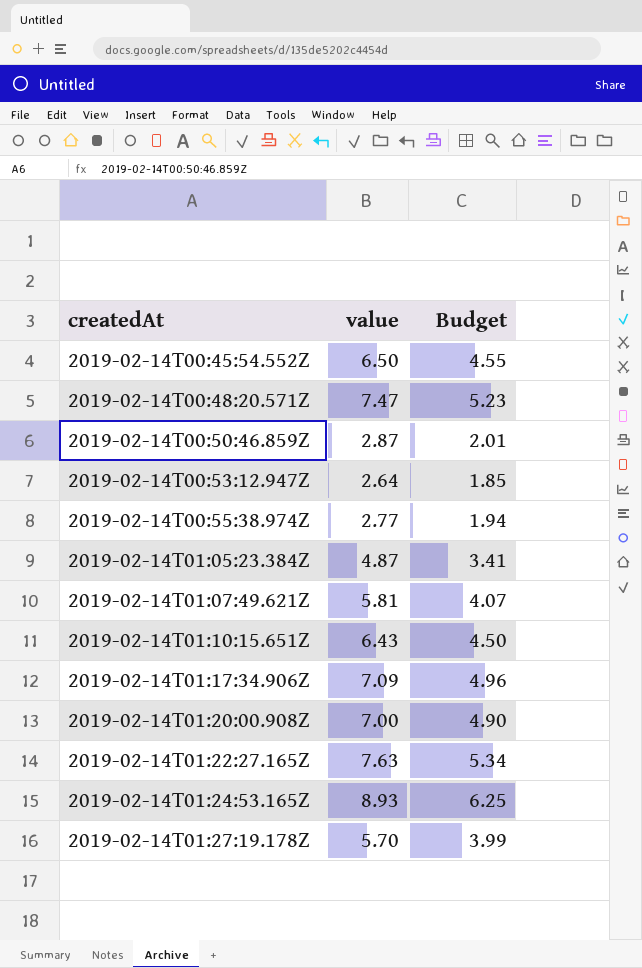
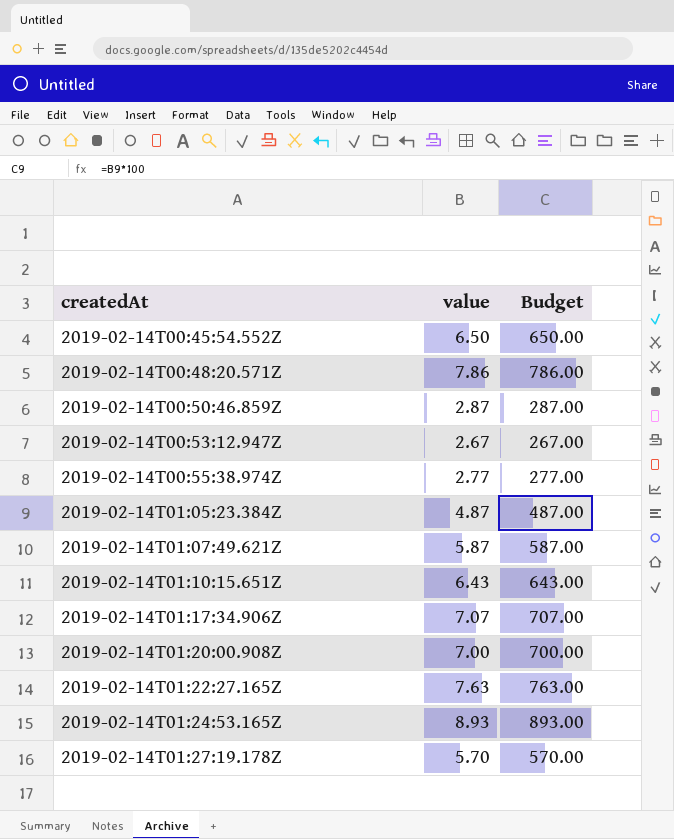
column Budget | formula: [value] * 0.7 -> [value] * 100
2019-02-14T00:48:20.571Z | value: 7.47 -> 7.86
2019-02-14T00:53:12.947Z | value: 2.64 -> 2.67
2019-02-14T01:07:49.621Z | value: 5.81 -> 5.87
2019-02-14T01:17:34.906Z | value: 7.09 -> 7.07

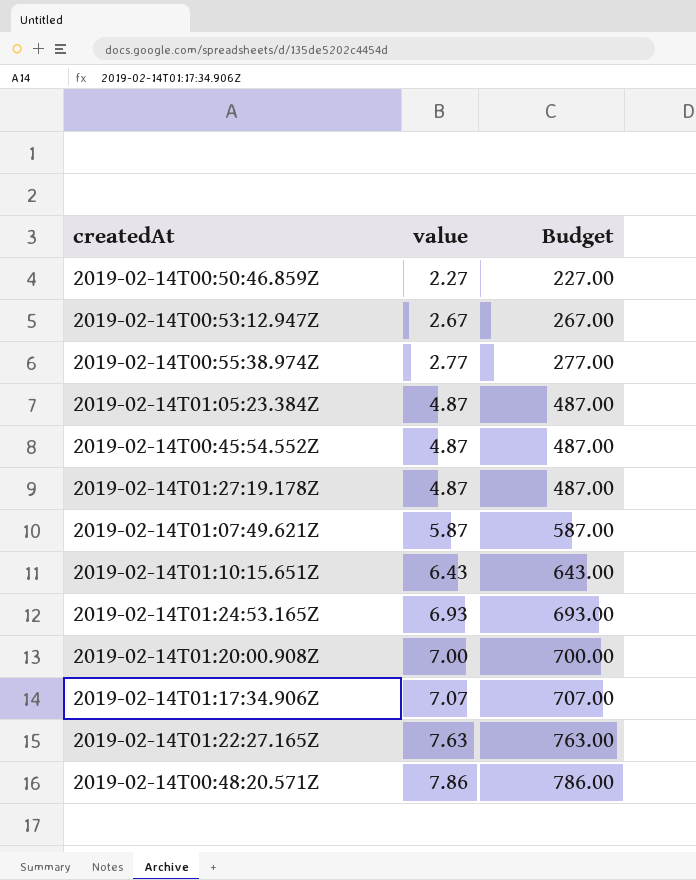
row order: createdAt ascending -> value ascending
2019-02-14T00:50:46.859Z | value: 2.87 -> 2.27
2019-02-14T00:50:46.859Z | Budget: 287.00 -> 227.00
2019-02-14T00:45:54.552Z | value: 6.50 -> 4.87
2019-02-14T00:45:54.552Z | Budget: 650.00 -> 487.00
2019-02-14T01:27:19.178Z | value: 5.70 -> 4.87
2019-02-14T01:27:19.178Z | Budget: 570.00 -> 487.00
2019-02-14T01:24:53.165Z | value: 8.93 -> 6.93
2019-02-14T01:24:53.165Z | Budget: 893.00 -> 693.00

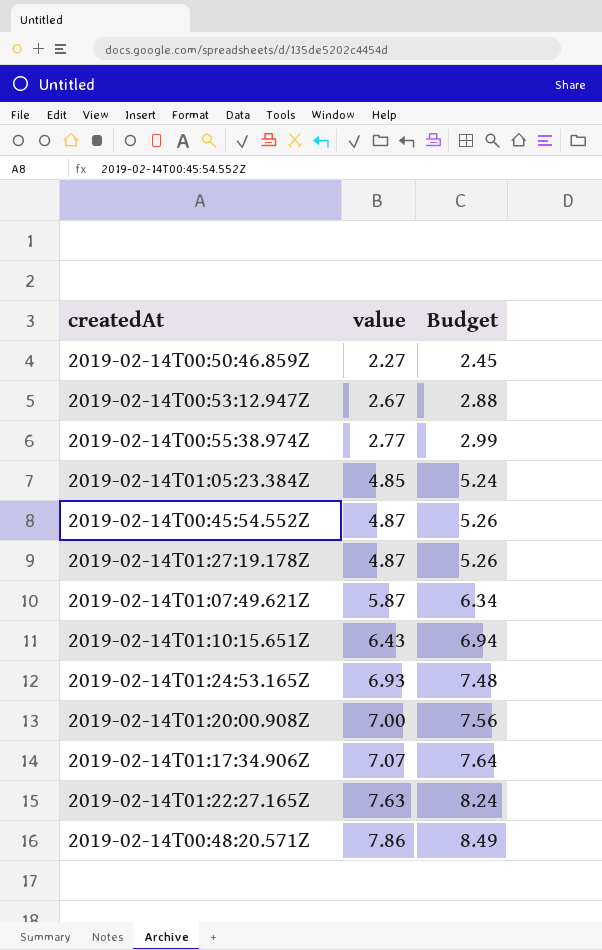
column Budget | formula: [value] * 100 -> [value] * 1.08
2019-02-14T01:05:23.384Z | value: 4.87 -> 4.85

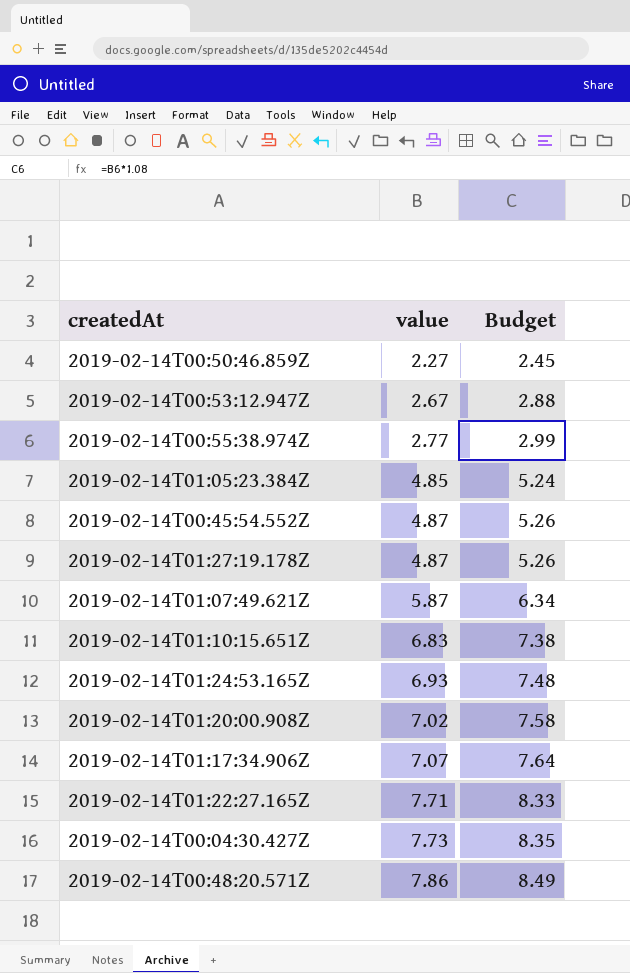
2019-02-14T01:10:15.651Z | value: 6.43 -> 6.83
2019-02-14T01:10:15.651Z | Budget: 6.94 -> 7.38
2019-02-14T01:20:00.908Z | value: 7.00 -> 7.02
2019-02-14T01:20:00.908Z | Budget: 7.56 -> 7.58
2019-02-14T01:22:27.165Z | value: 7.63 -> 7.71
2019-02-14T01:22:27.165Z | Budget: 8.24 -> 8.33
row 2019-02-14T00:04:30.427Z: none -> 7.73 | 8.35

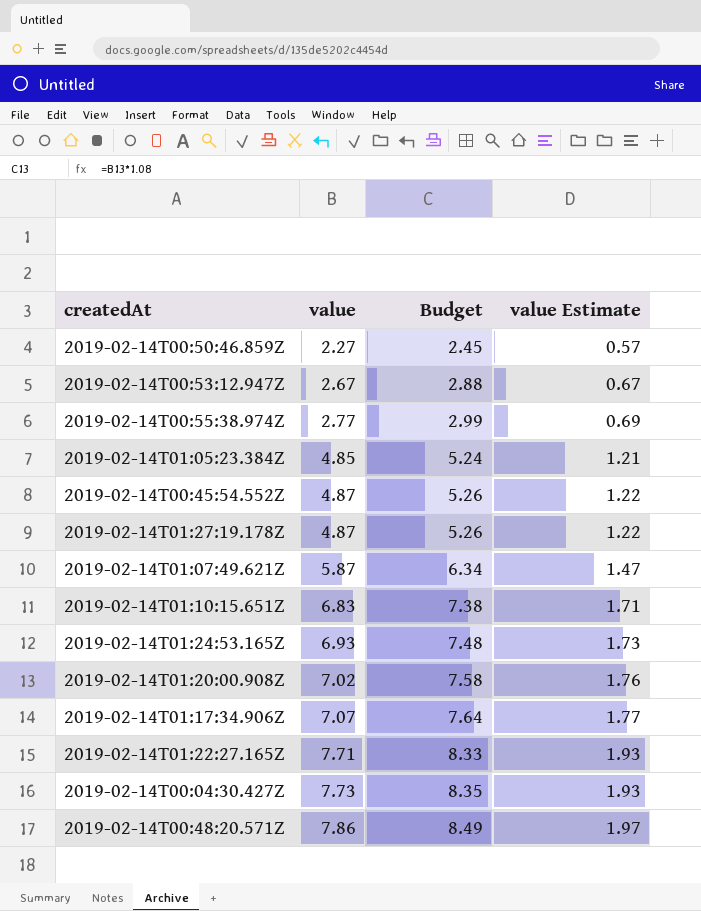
column value Estimate | formula: none -> [value] * 0.25

